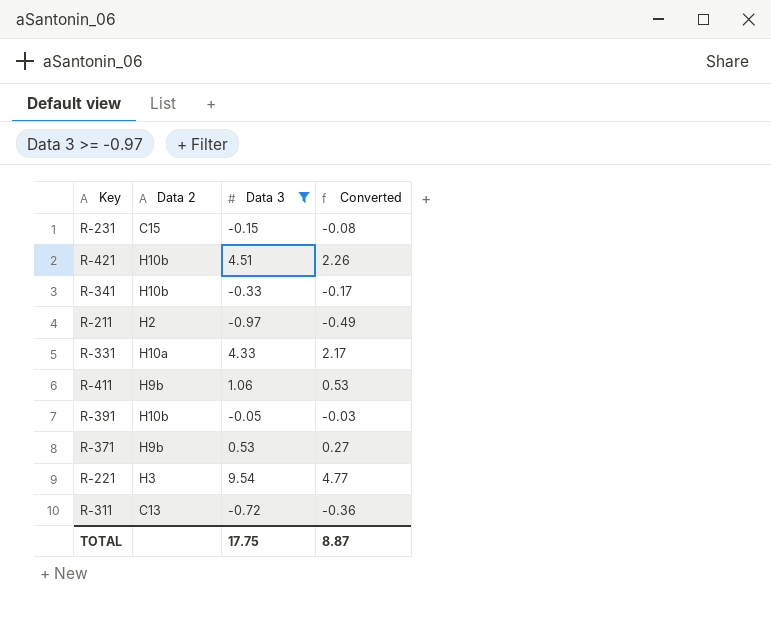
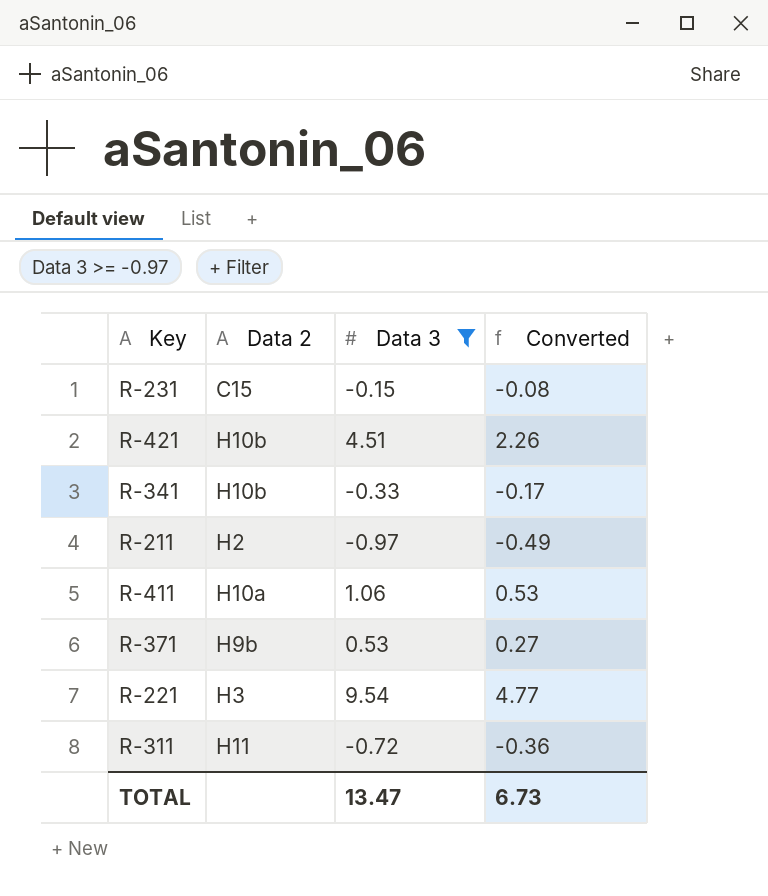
row R-331: H10a | 4.33 | 2.17 -> none
row R-391: H10b | -0.05 | -0.03 -> none
R-411 | Data 2: H9b -> H10a
R-311 | Data 2: C13 -> H11
TOTAL | Data 3: 17.75 -> 13.47
TOTAL | Converted: 8.87 -> 6.73

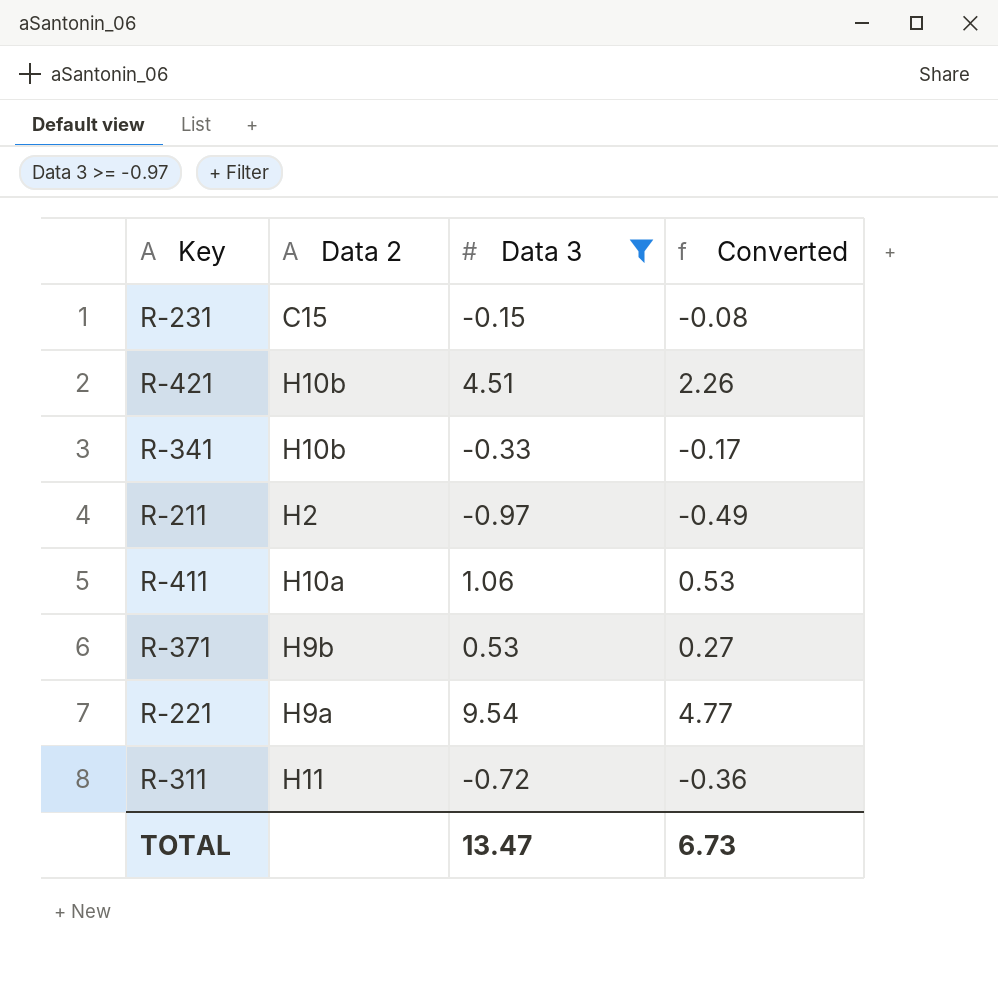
R-221 | Data 2: H3 -> H9a

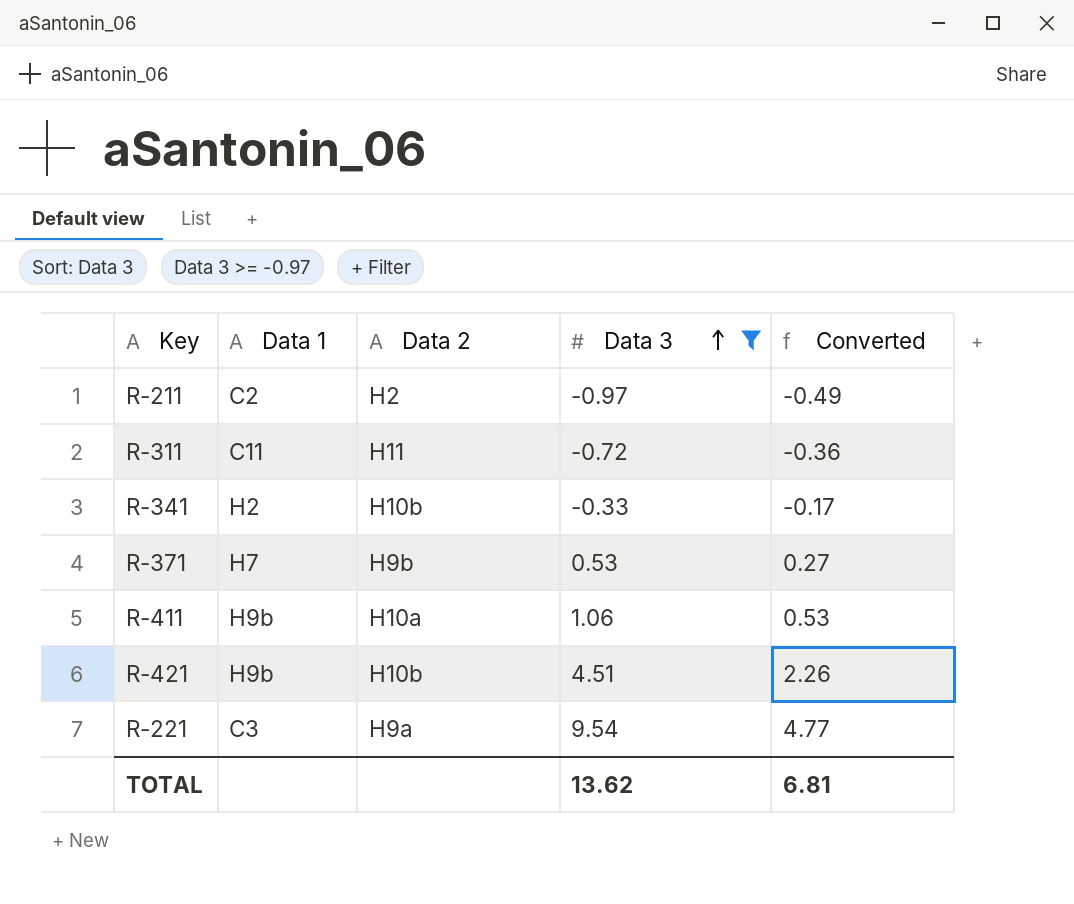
row order: none -> Data 3 ascending
column Data 1 | position: none -> 2
row R-231: C15 | -0.15 | -0.08 -> none
TOTAL | Data 3: 13.47 -> 13.62
TOTAL | Converted: 6.73 -> 6.81

